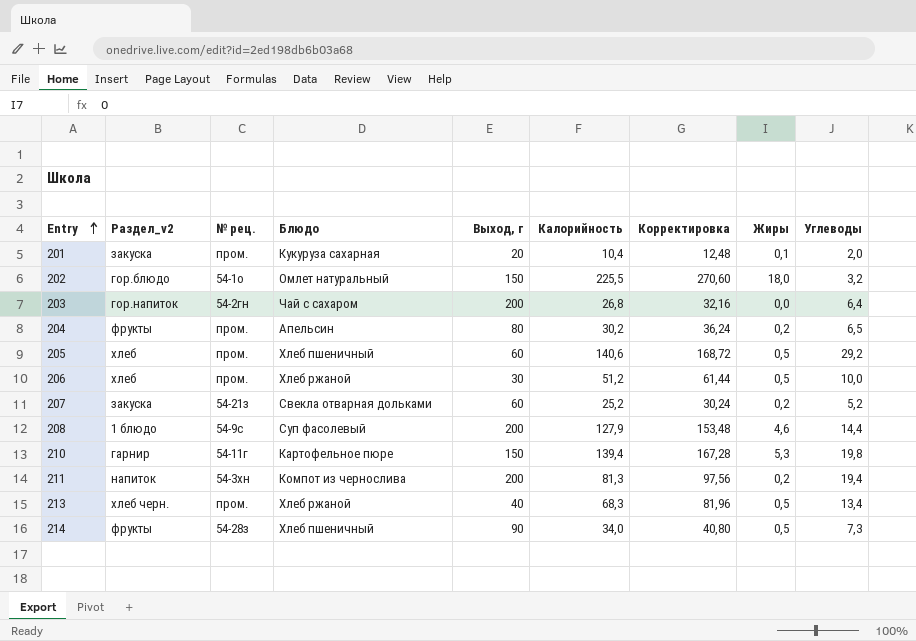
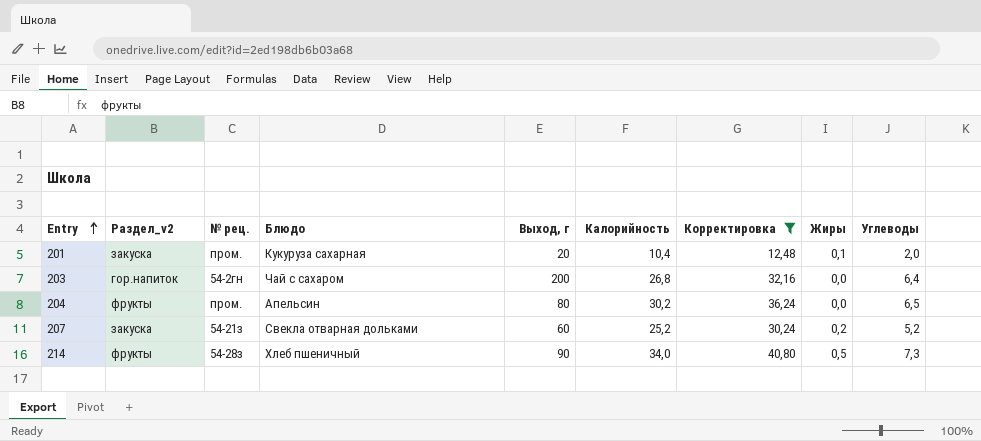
filter: none -> Корректировка <= 40,80
204 | Жиры: 0,2 -> 0,0

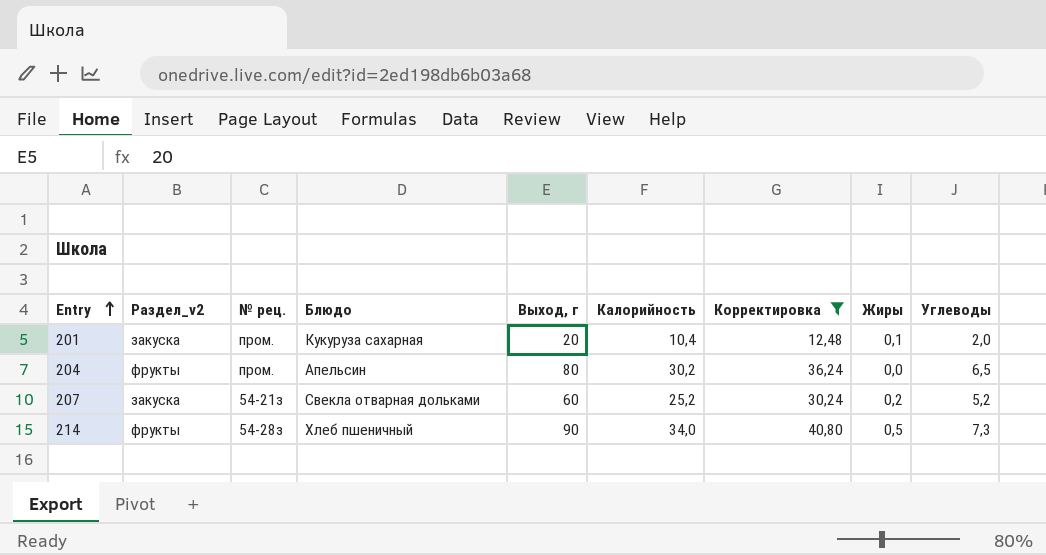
row 203: гор.напиток | 54-2гн | Чай с сахаром | 200 | 26,8 | 32,16 | 0,0 | 6,4 -> none

